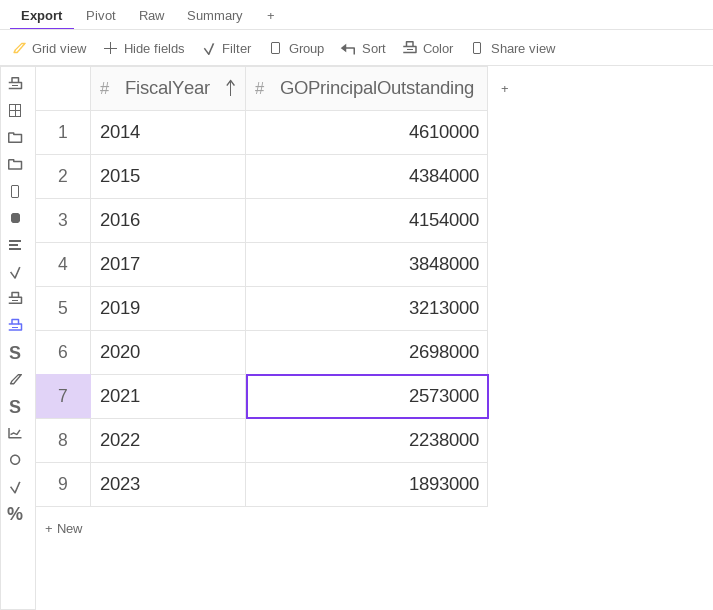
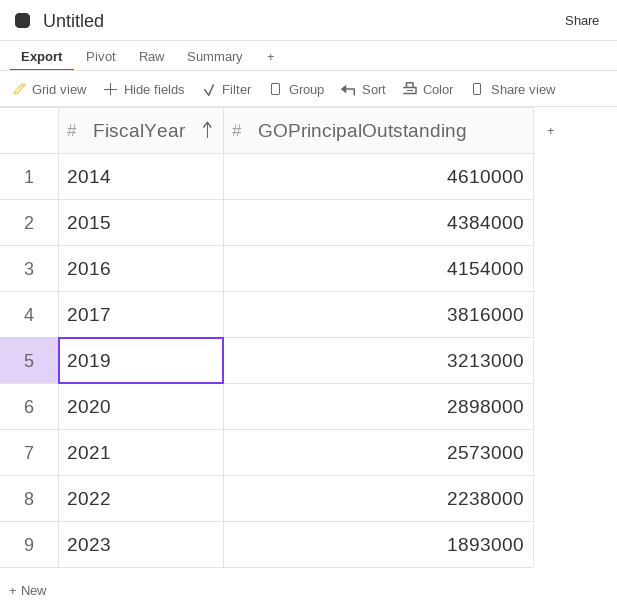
2017 | GOPrincipalOutstanding: 3848000 -> 3816000
2020 | GOPrincipalOutstanding: 2698000 -> 2898000

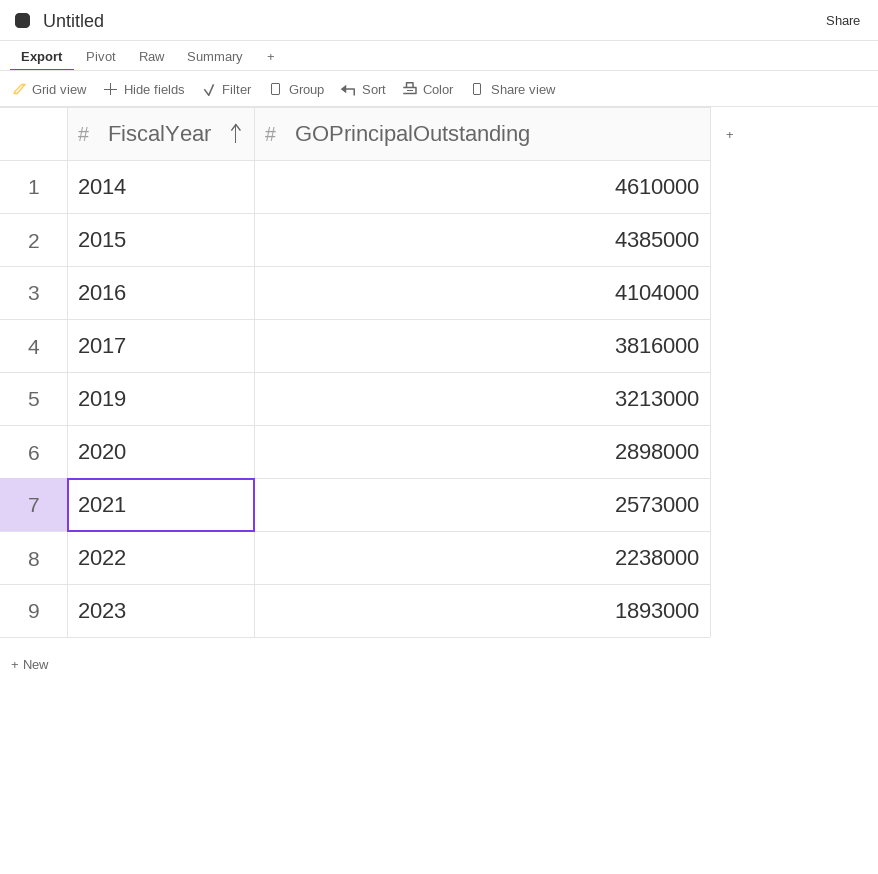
2015 | GOPrincipalOutstanding: 4384000 -> 4385000
2016 | GOPrincipalOutstanding: 4154000 -> 4104000

